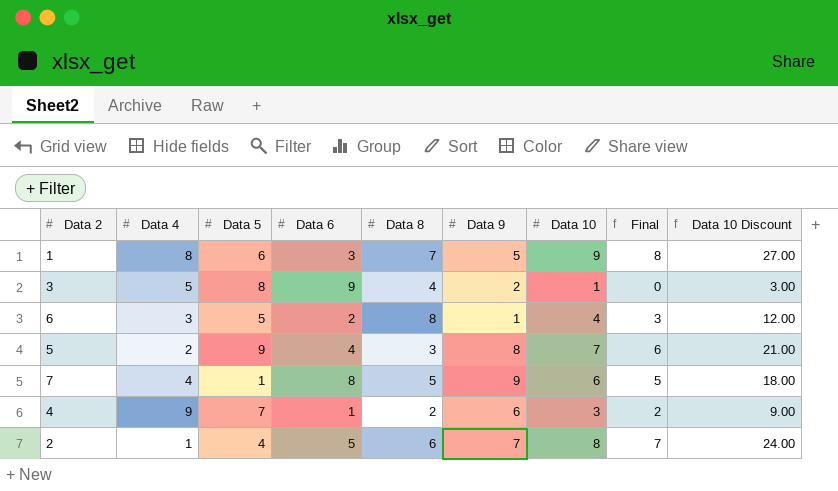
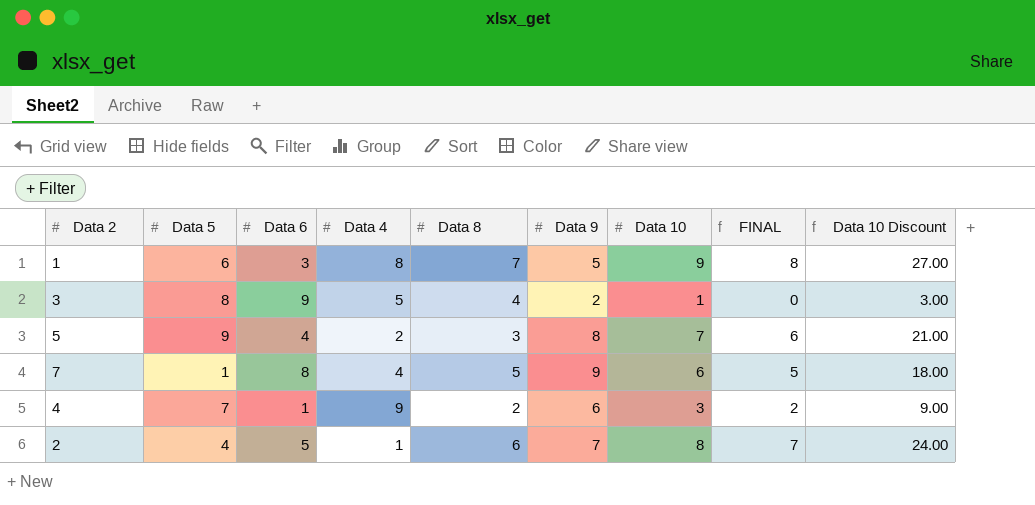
column Data 4 | position: 2 -> 4
column name: Final -> FINAL
row 6: 3 | 5 | 2 | 8 | 1 | 4 | 3 | 12.00 -> none

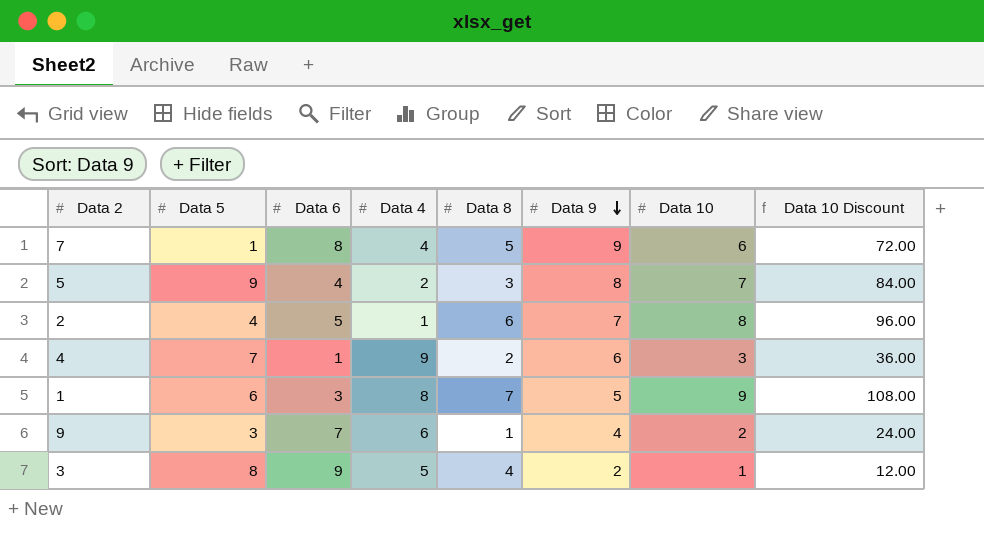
row order: none -> Data 9 descending
column FINAL | formula: [Data 10] - 1 -> none
column Data 10 Discount | formula: [Data 10] * 3 -> [Data 10] * 12
row 9: none -> 3 | 7 | 6 | 1 | 4 | 2 | 24.00

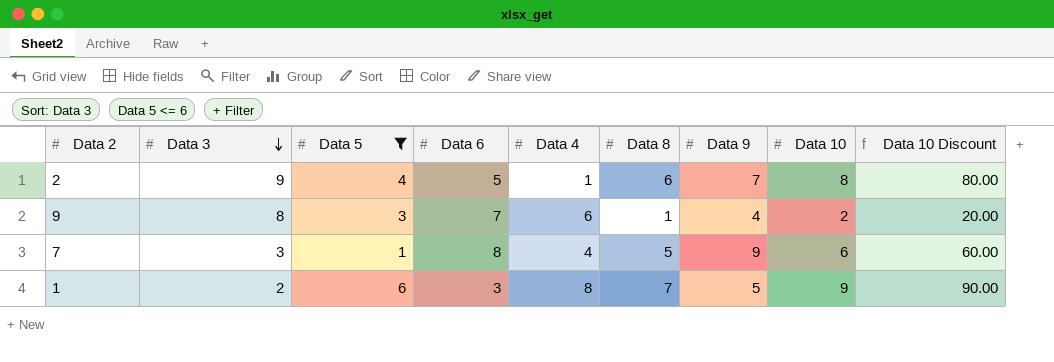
filter: none -> Data 5 <= 6
row order: Data 9 descending -> Data 3 descending
column Data 3 | position: none -> 2
column Data 10 Discount | formula: [Data 10] * 12 -> [Data 10] * 10

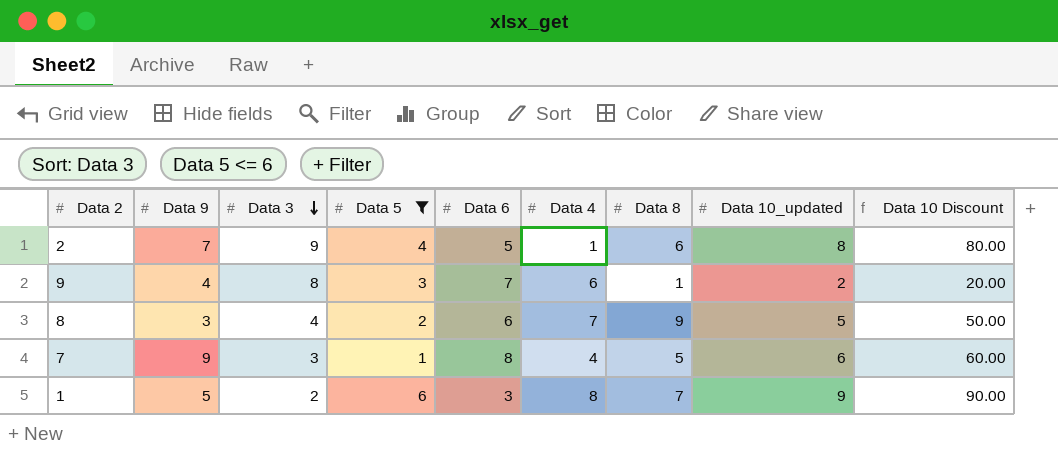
column Data 9 | position: 7 -> 2
column name: Data 10 -> Data 10_updated
row 8: none -> 3 | 4 | 2 | 6 | 7 | 9 | 5 | 50.00

